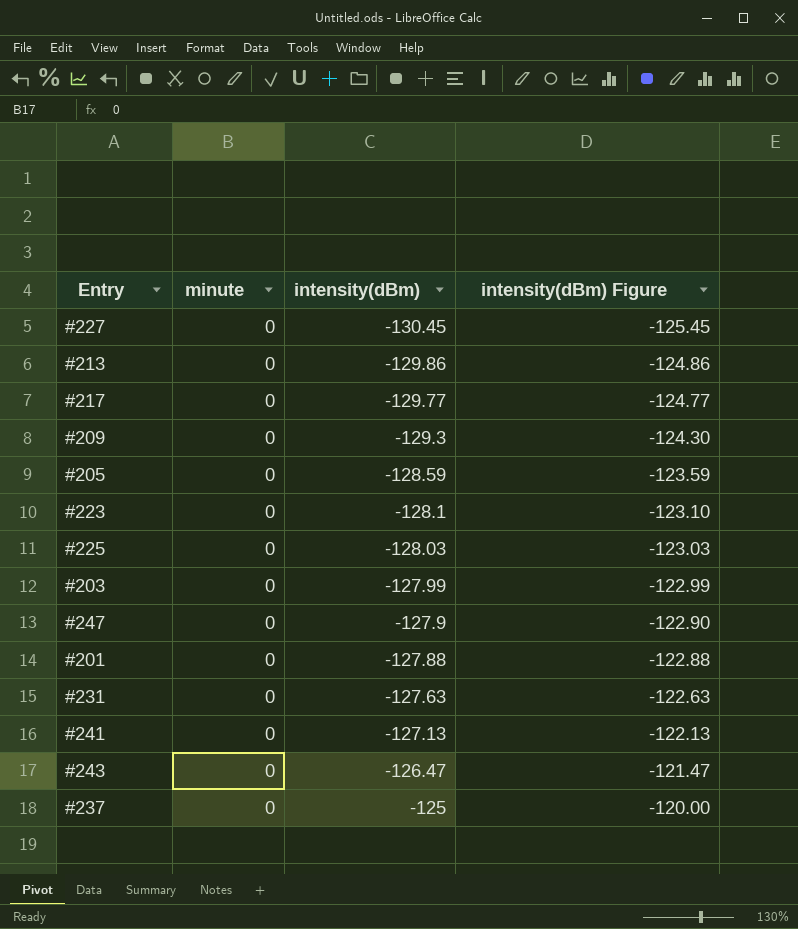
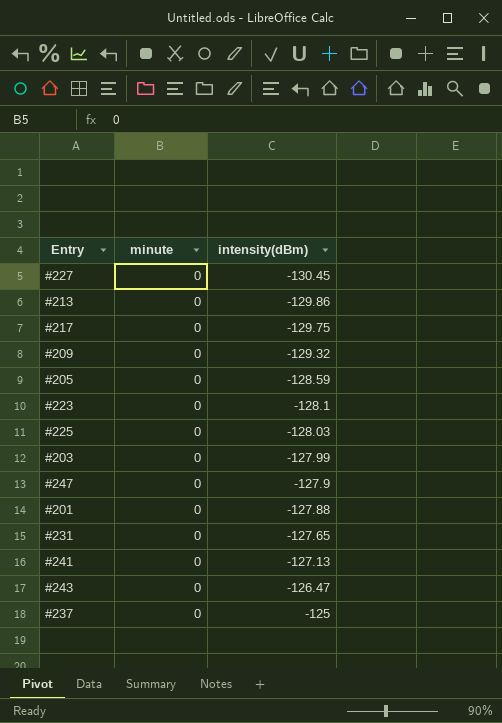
column intensity(dBm) Figure | formula: [intensity(dBm)] + 5 -> none
#217 | intensity(dBm): -129.77 -> -129.75
#209 | intensity(dBm): -129.3 -> -129.32
#231 | intensity(dBm): -127.63 -> -127.65

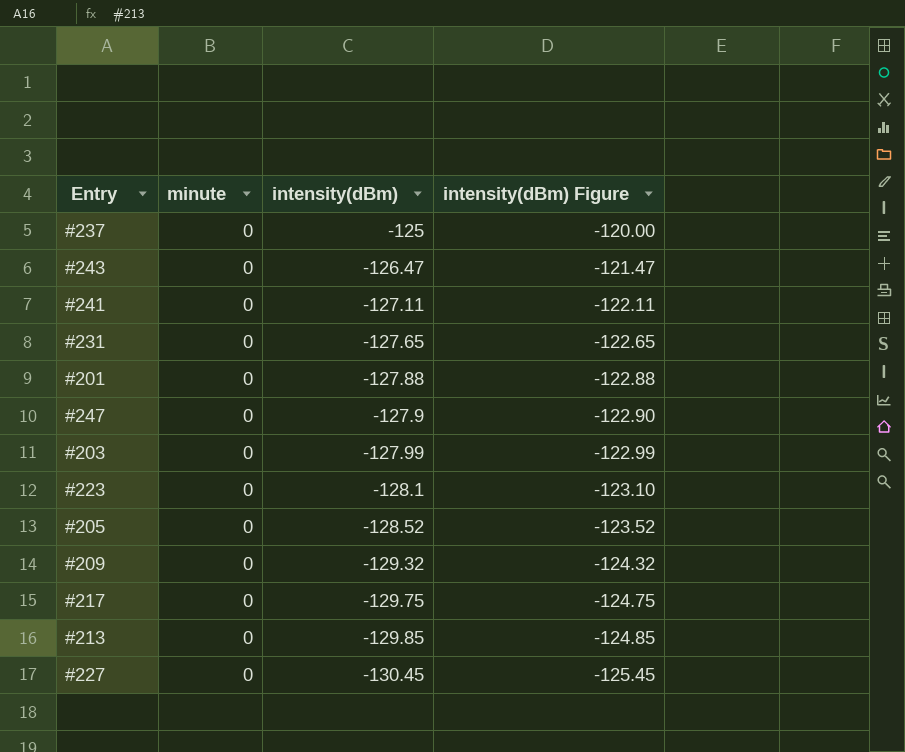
row order: intensity(dBm) ascending -> intensity(dBm) descending
column intensity(dBm) Figure | formula: none -> [intensity(dBm)] + 5
row #225: 0 | -128.03 -> none
#241 | intensity(dBm): -127.13 -> -127.11
#205 | intensity(dBm): -128.59 -> -128.52
#213 | intensity(dBm): -129.86 -> -129.85

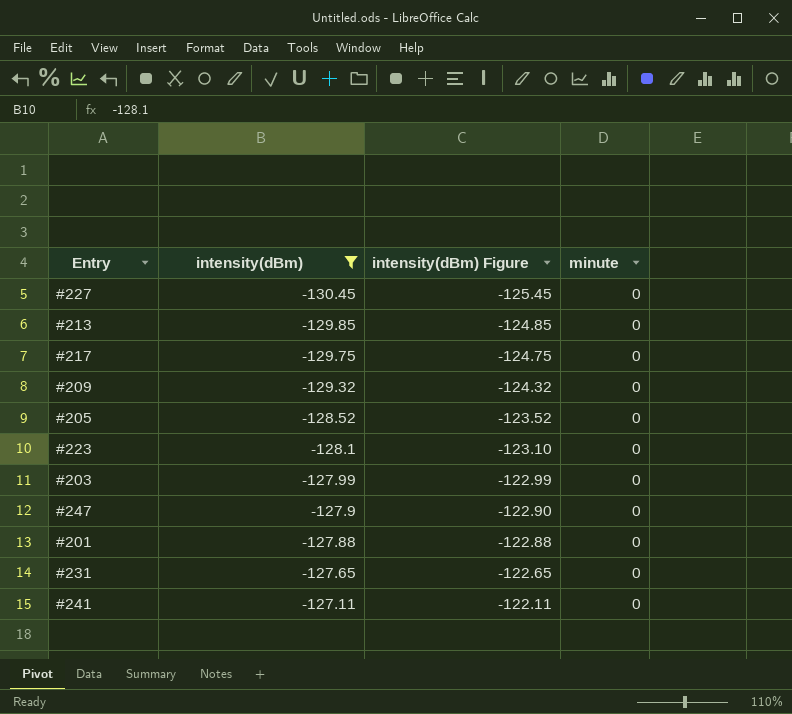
filter: none -> intensity(dBm) <= -127.11
row order: intensity(dBm) descending -> intensity(dBm) ascending
column minute | position: 2 -> 4

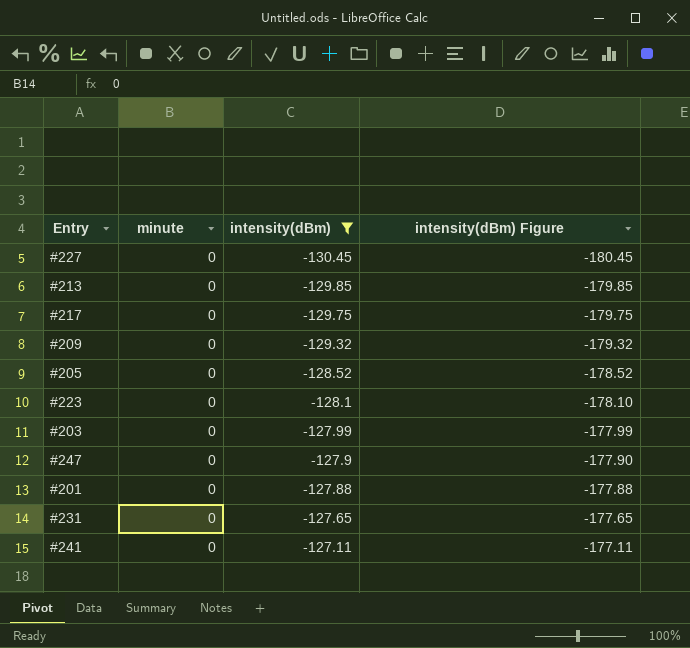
column minute | position: 4 -> 2
column intensity(dBm) Figure | formula: [intensity(dBm)] + 5 -> [intensity(dBm)] - 50

